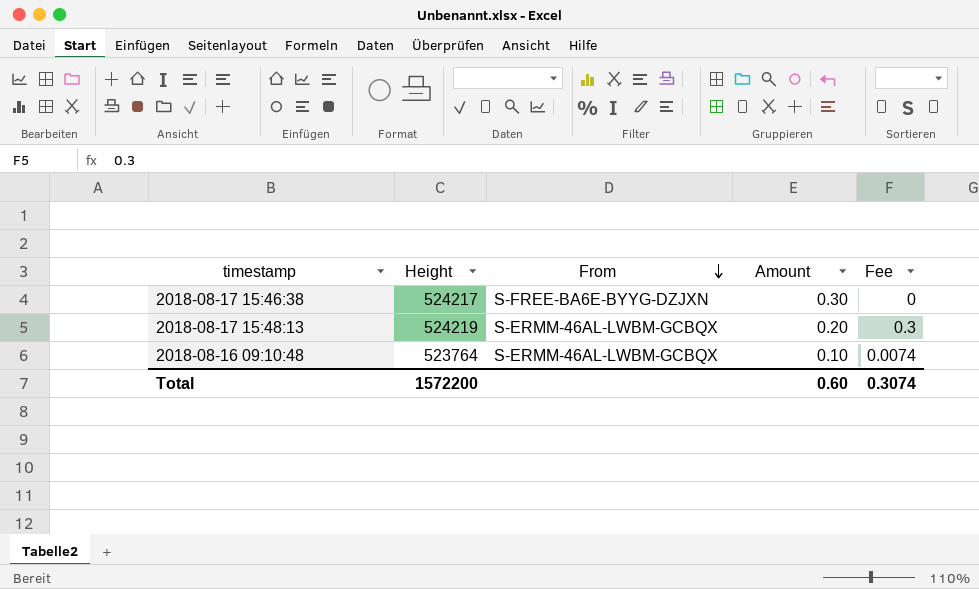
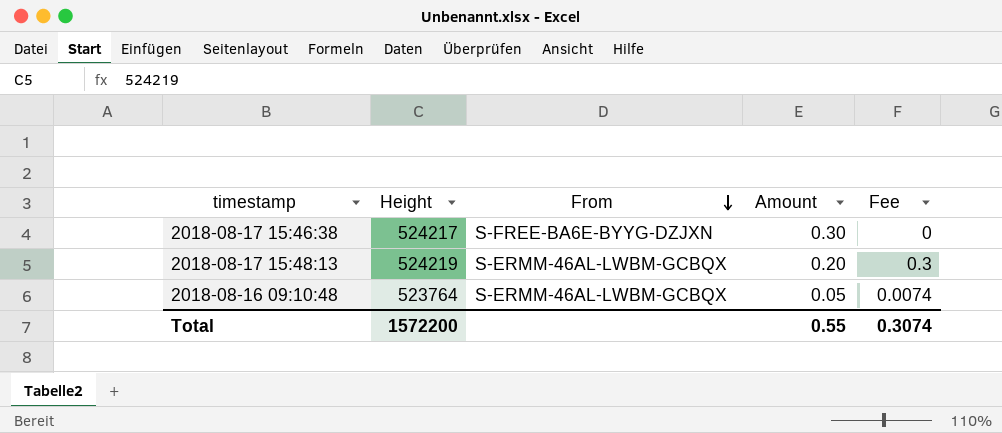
2018-08-16 09:10:48 | Amount: 0.10 -> 0.05
Total | Amount: 0.60 -> 0.55

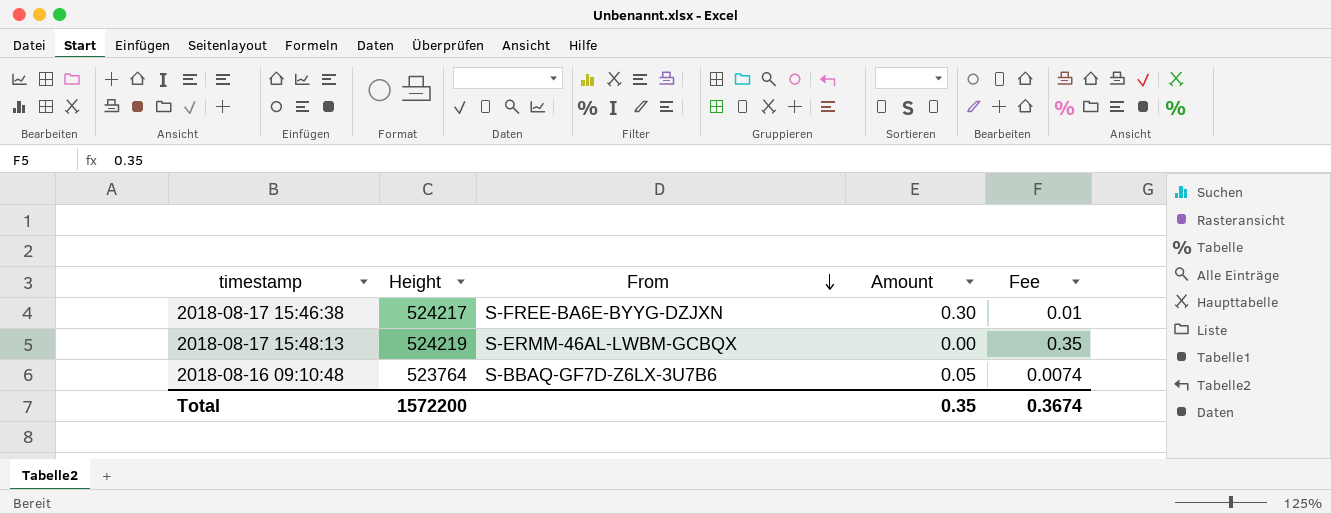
2018-08-17 15:46:38 | Fee: 0 -> 0.01
2018-08-17 15:48:13 | Amount: 0.20 -> 0.00
2018-08-17 15:48:13 | Fee: 0.3 -> 0.35
2018-08-16 09:10:48 | From: S-ERMM-46AL-LWBM-GCBQX -> S-BBAQ-GF7D-Z6LX-3U7B6
Total | Amount: 0.55 -> 0.35
Total | Fee: 0.3074 -> 0.3674

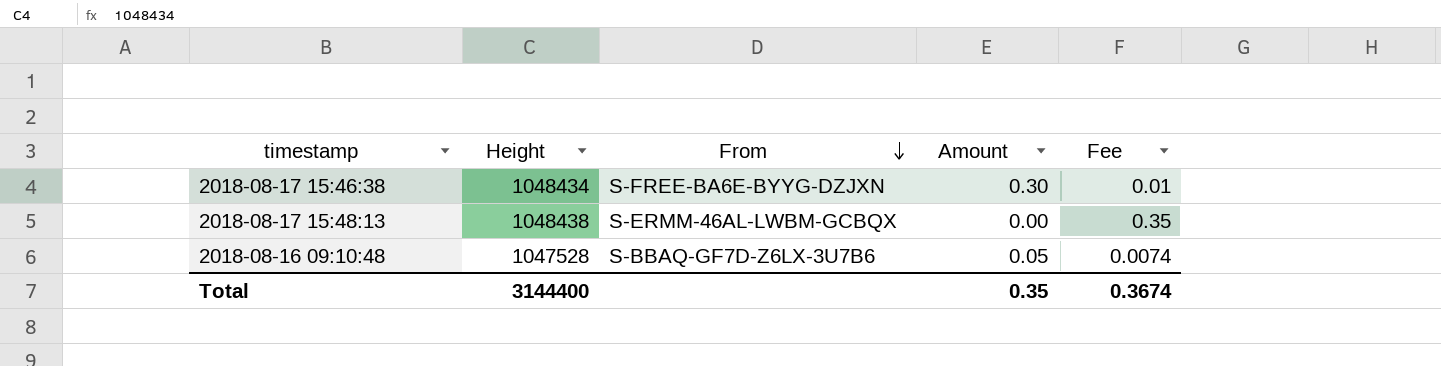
2018-08-17 15:46:38 | Height: 524217 -> 1048434
2018-08-17 15:48:13 | Height: 524219 -> 1048438
2018-08-16 09:10:48 | Height: 523764 -> 1047528
Total | Height: 1572200 -> 3144400

